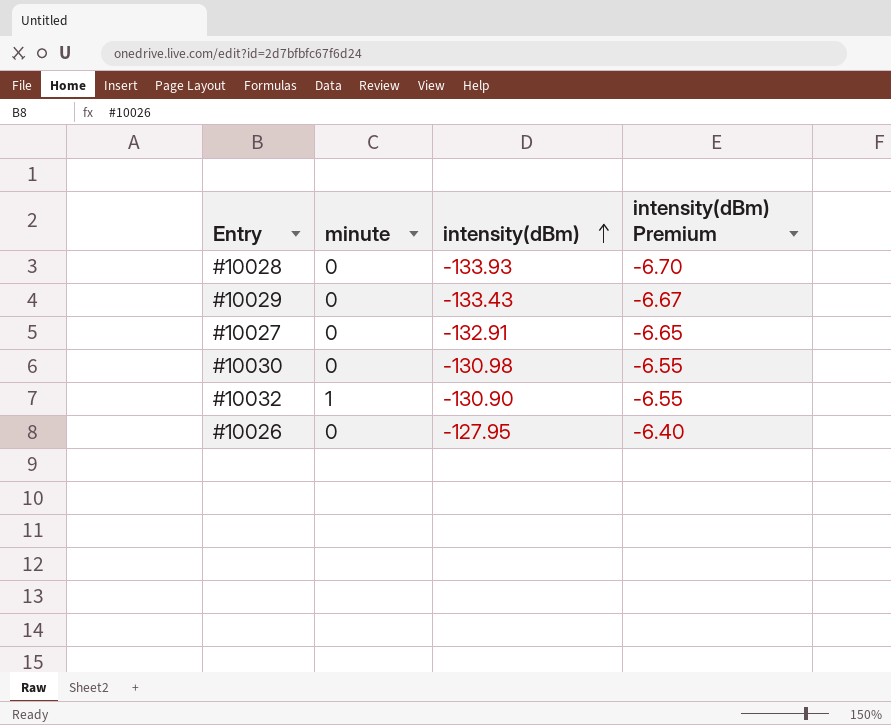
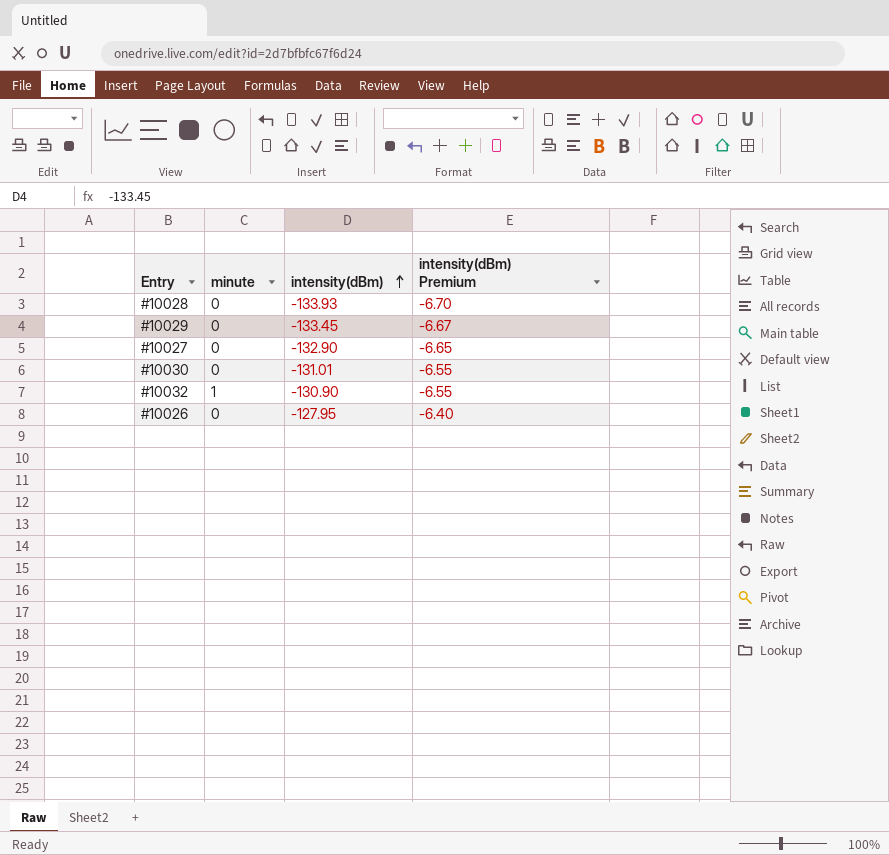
#10029 | intensity(dBm): -133.43 -> -133.45
#10027 | intensity(dBm): -132.91 -> -132.90
#10030 | intensity(dBm): -130.98 -> -131.01

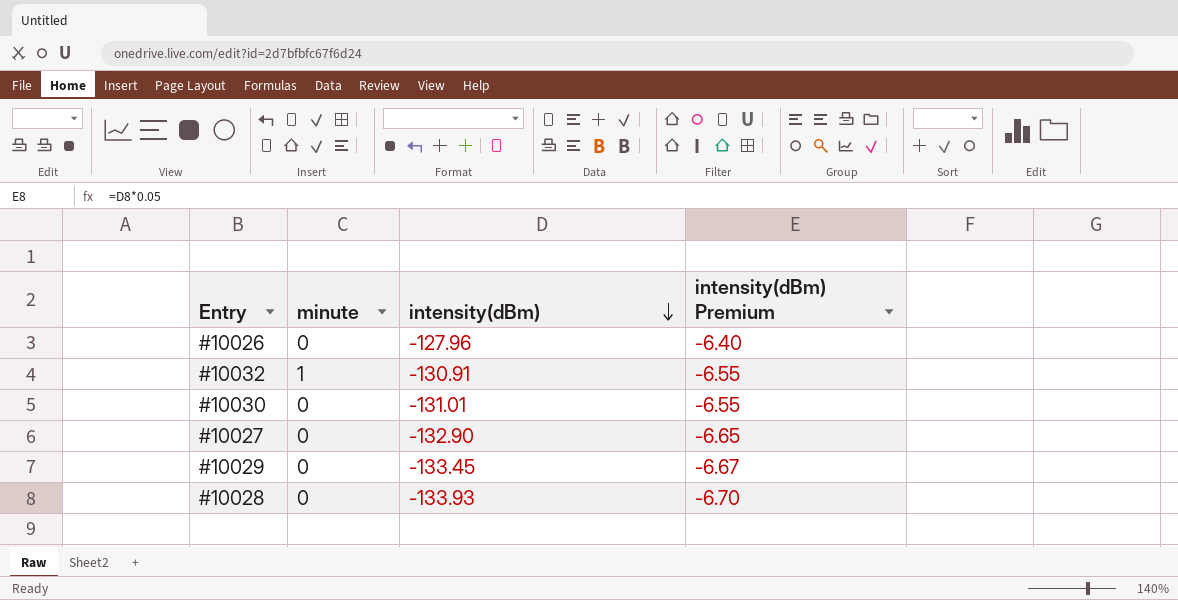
row order: intensity(dBm) ascending -> intensity(dBm) descending
#10026 | intensity(dBm): -127.95 -> -127.96
#10032 | intensity(dBm): -130.90 -> -130.91

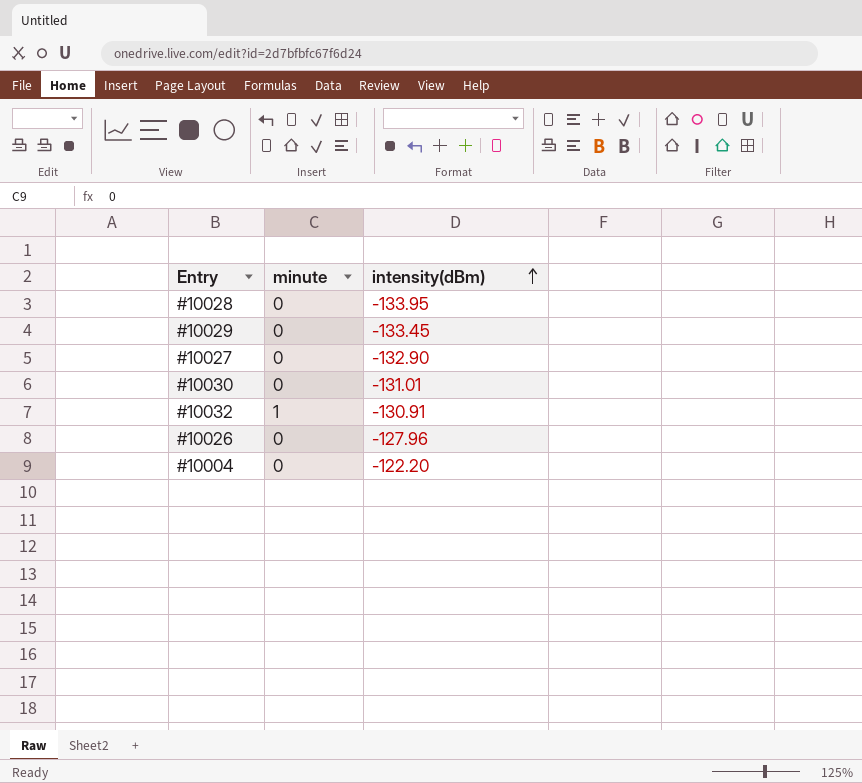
row order: intensity(dBm) descending -> intensity(dBm) ascending
column intensity(dBm) Premium | formula: [intensity(dBm)] * 0.05 -> none
#10028 | intensity(dBm): -133.93 -> -133.95
row #10004: none -> 0 | -122.20

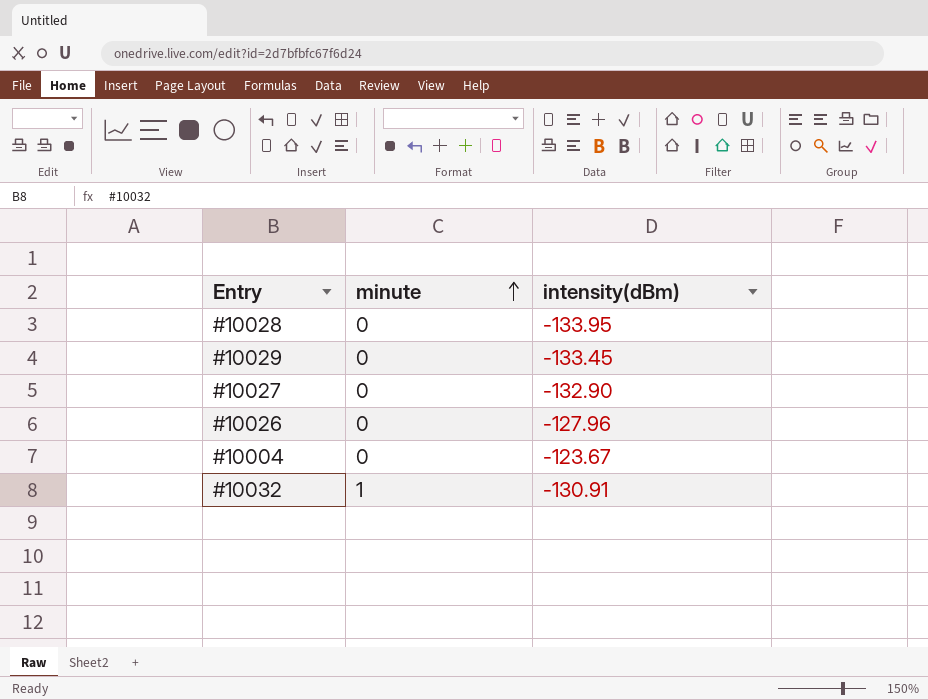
row order: intensity(dBm) ascending -> minute ascending
row #10030: 0 | -131.01 -> none
#10004 | intensity(dBm): -122.20 -> -123.67

